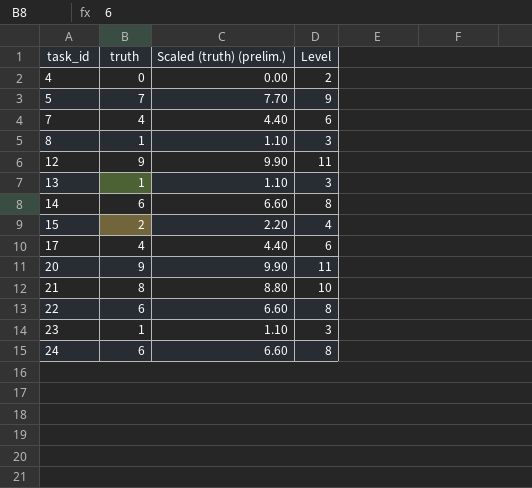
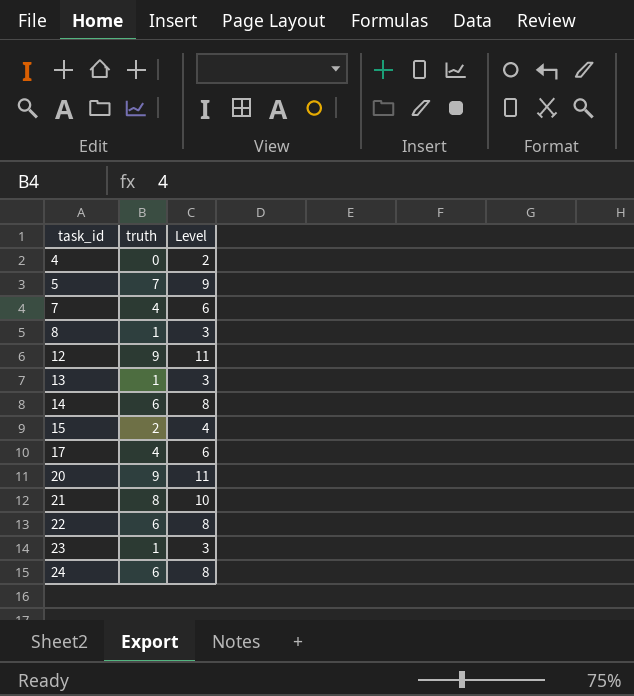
column Scaled (truth) (prelim.) | formula: [truth] * 1.1 -> none

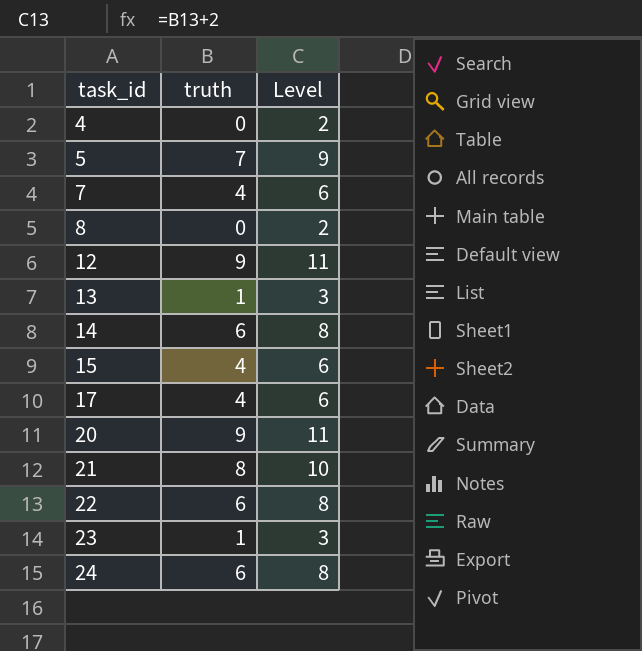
8 | truth: 1 -> 0
8 | Level: 3 -> 2
15 | truth: 2 -> 4
15 | Level: 4 -> 6

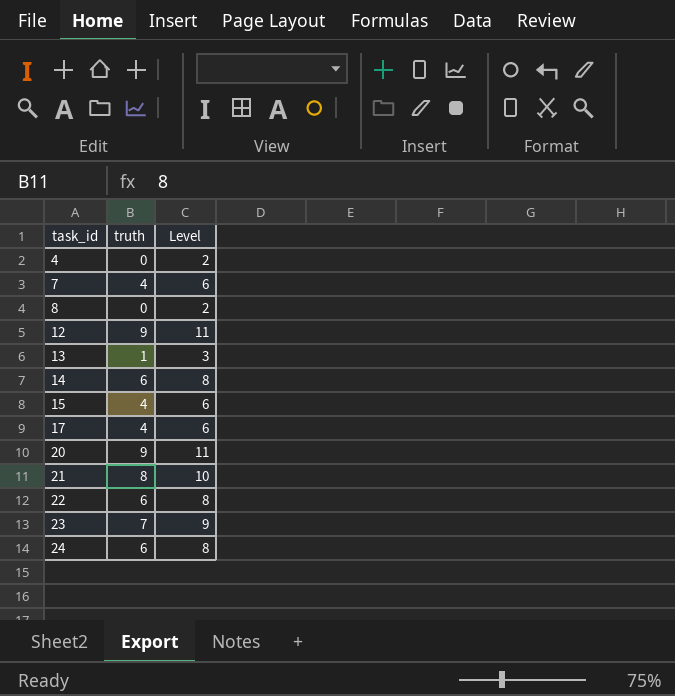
row 5: 7 | 9 -> none
23 | truth: 1 -> 7
23 | Level: 3 -> 9

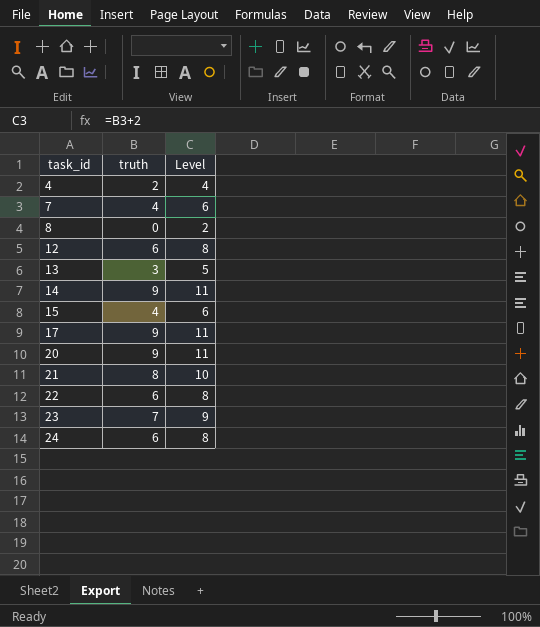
4 | truth: 0 -> 2
4 | Level: 2 -> 4
12 | truth: 9 -> 6
12 | Level: 11 -> 8
13 | truth: 1 -> 3
13 | Level: 3 -> 5
14 | truth: 6 -> 9
14 | Level: 8 -> 11
17 | truth: 4 -> 9
17 | Level: 6 -> 11

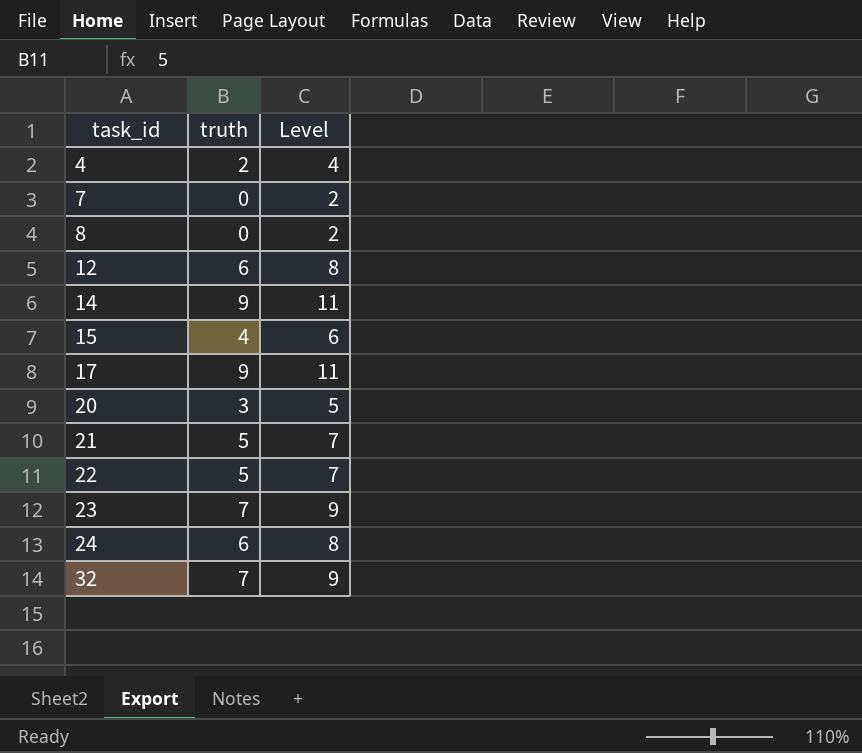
row 13: 3 | 5 -> none
7 | truth: 4 -> 0
7 | Level: 6 -> 2
20 | truth: 9 -> 3
20 | Level: 11 -> 5
21 | truth: 8 -> 5
21 | Level: 10 -> 7
22 | truth: 6 -> 5
22 | Level: 8 -> 7
row 32: none -> 7 | 9

